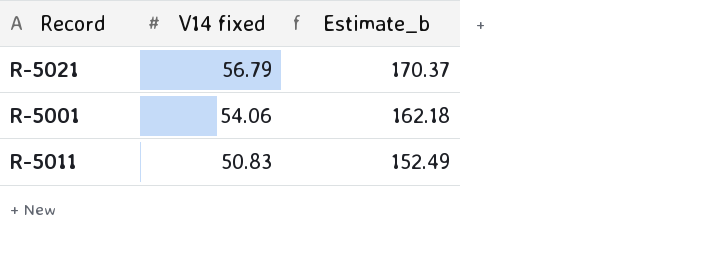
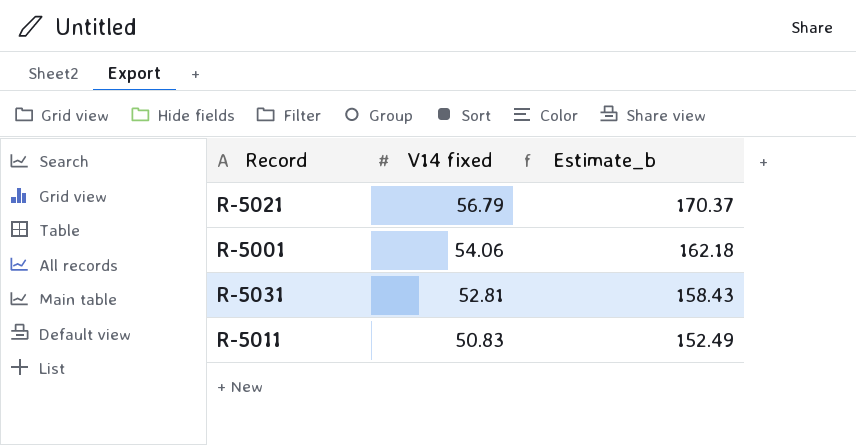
row R-5031: none -> 52.81 | 158.43

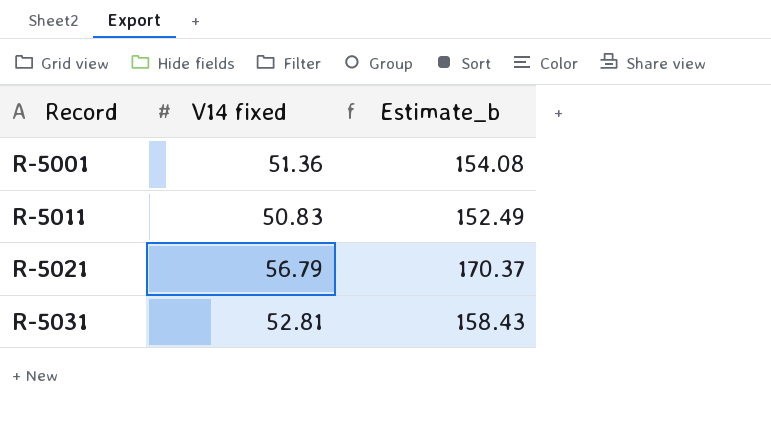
row order: V14 fixed descending -> Record ascending
R-5001 | V14 fixed: 54.06 -> 51.36
R-5001 | Estimate_b: 162.18 -> 154.08

